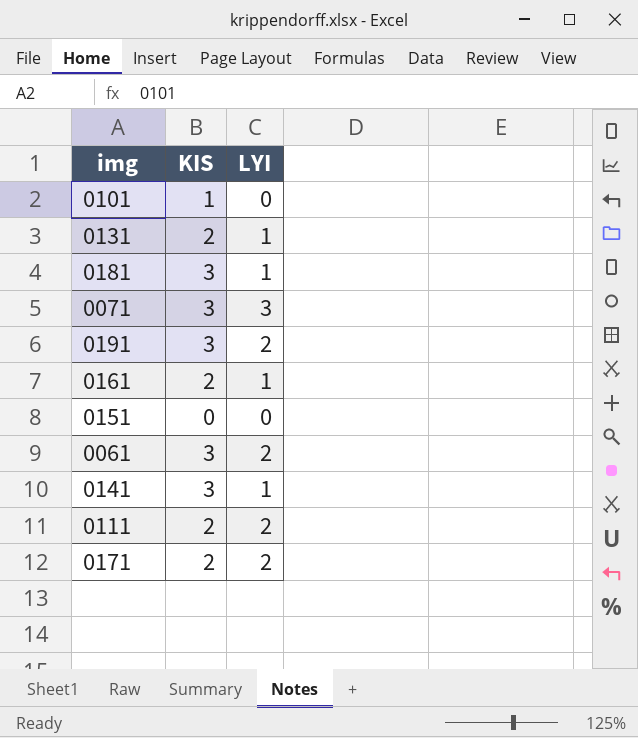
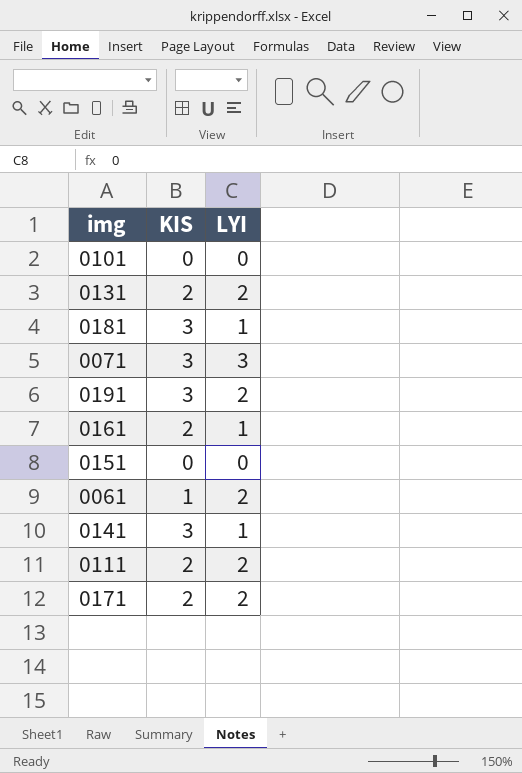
0101 | KIS: 1 -> 0
0131 | LYI: 1 -> 2
0061 | KIS: 3 -> 1

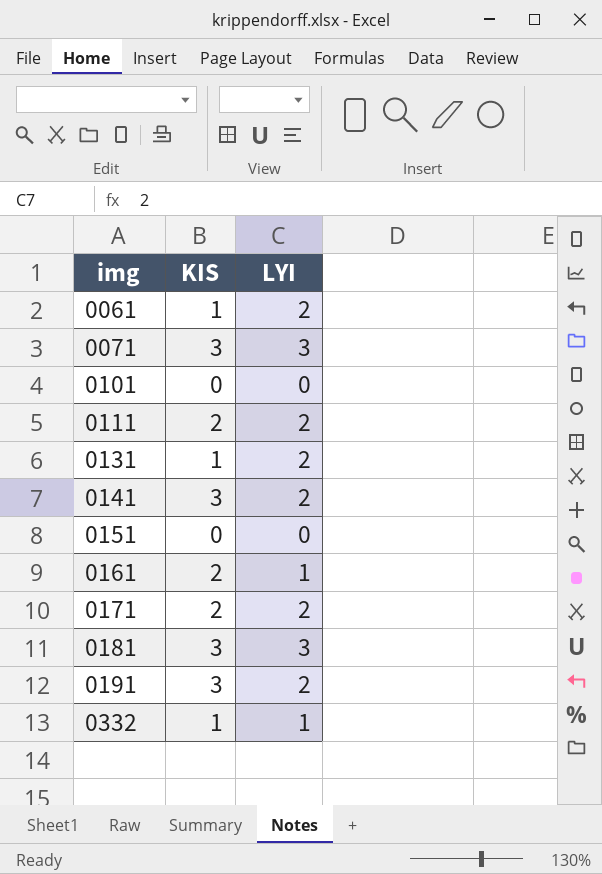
row order: none -> img ascending
0131 | KIS: 2 -> 1
0141 | LYI: 1 -> 2
0181 | LYI: 1 -> 3
row 0332: none -> 1 | 1

